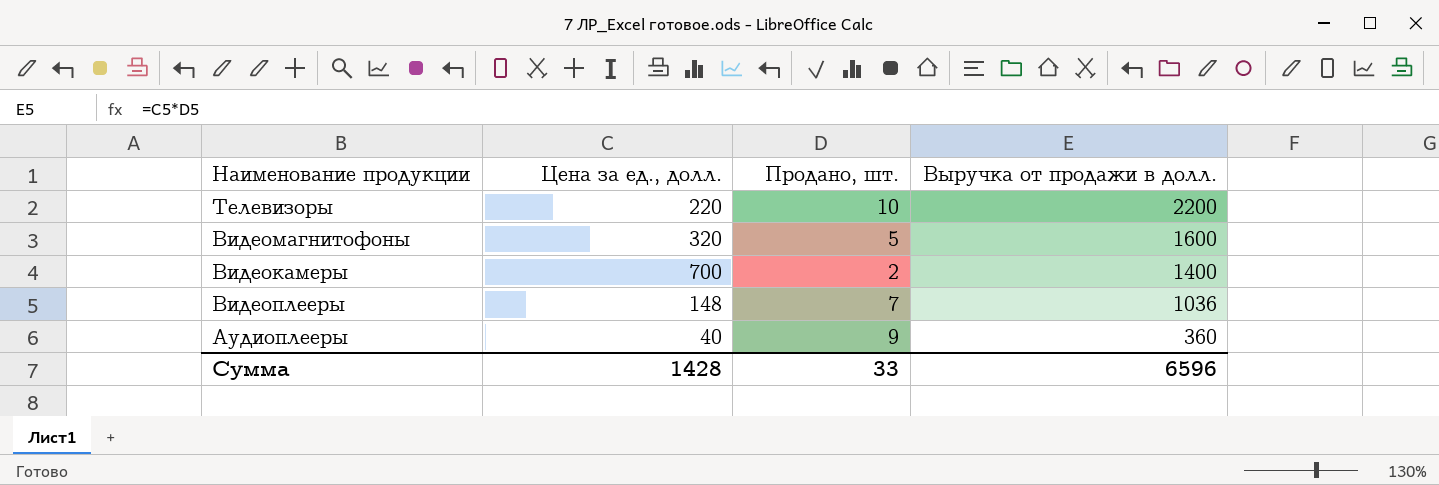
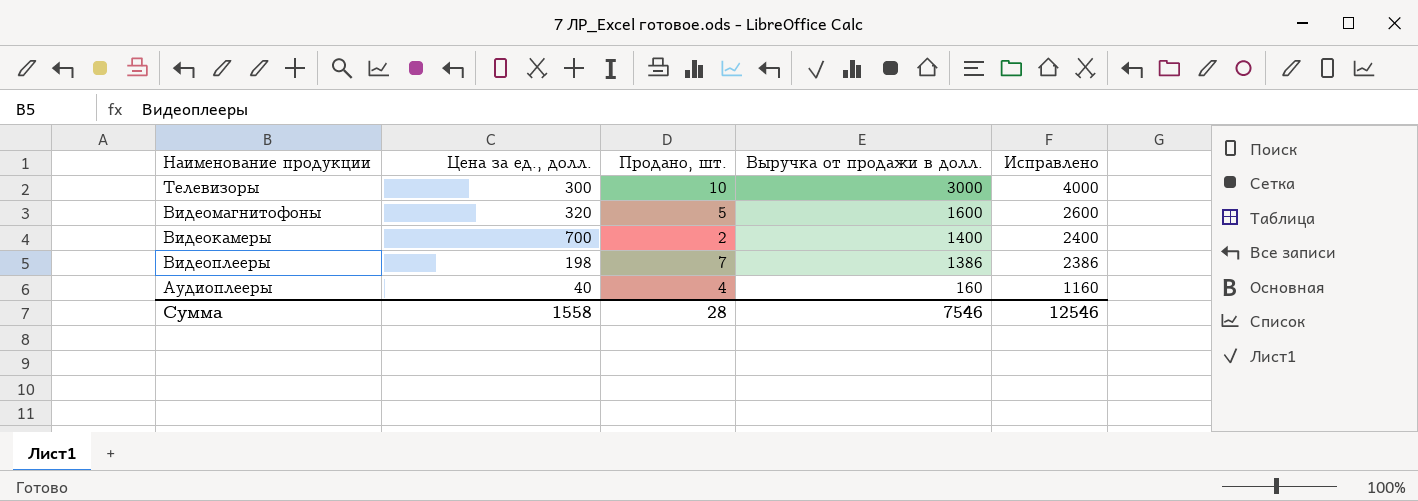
column Исправлено | formula: none -> [Выручка от продажи в долл.] + 1000
Телевизоры | Цена за ед., долл.: 220 -> 300
Телевизоры | Выручка от продажи в долл.: 2200 -> 3000
Видеоплееры | Цена за ед., долл.: 148 -> 198
Видеоплееры | Выручка от продажи в долл.: 1036 -> 1386
Аудиоплееры | Продано, шт.: 9 -> 4
Аудиоплееры | Выручка от продажи в долл.: 360 -> 160
Сумма | Цена за ед., долл.: 1428 -> 1558
Сумма | Продано, шт.: 33 -> 28
Сумма | Выручка от продажи в долл.: 6596 -> 7546

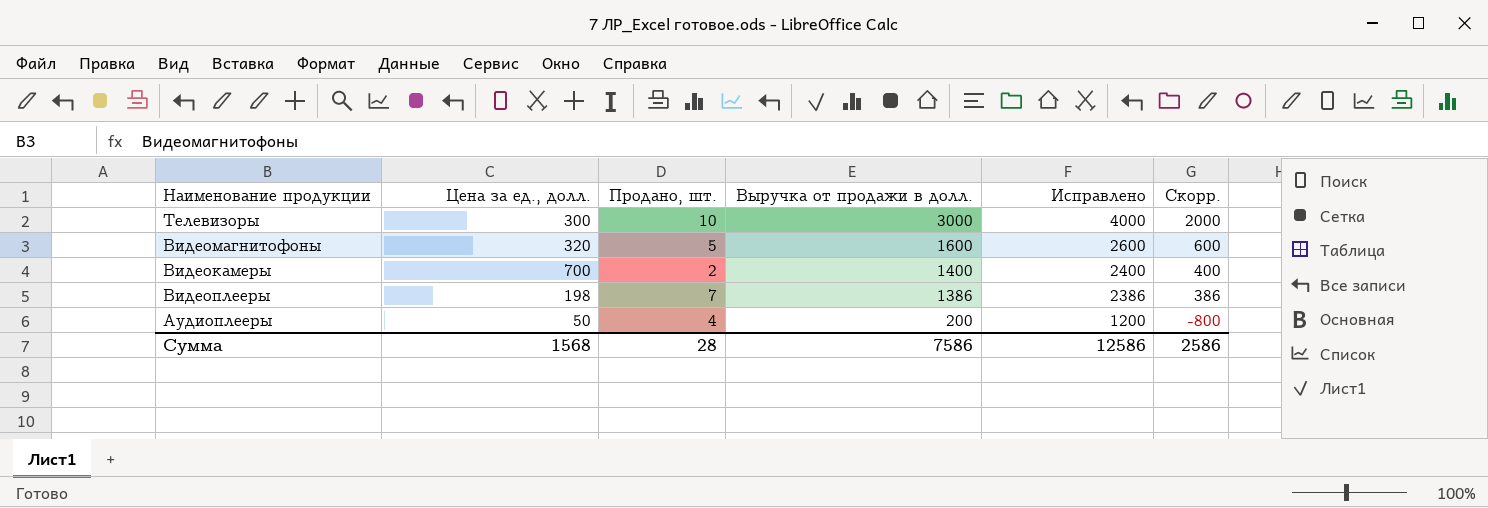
column Скорр. | formula: none -> [Выручка от продажи в долл.] - 1000
Аудиоплееры | Цена за ед., долл.: 40 -> 50
Аудиоплееры | Выручка от продажи в долл.: 160 -> 200
Аудиоплееры | Исправлено: 1160 -> 1200
Сумма | Цена за ед., долл.: 1558 -> 1568
Сумма | Выручка от продажи в долл.: 7546 -> 7586
Сумма | Исправлено: 12546 -> 12586

